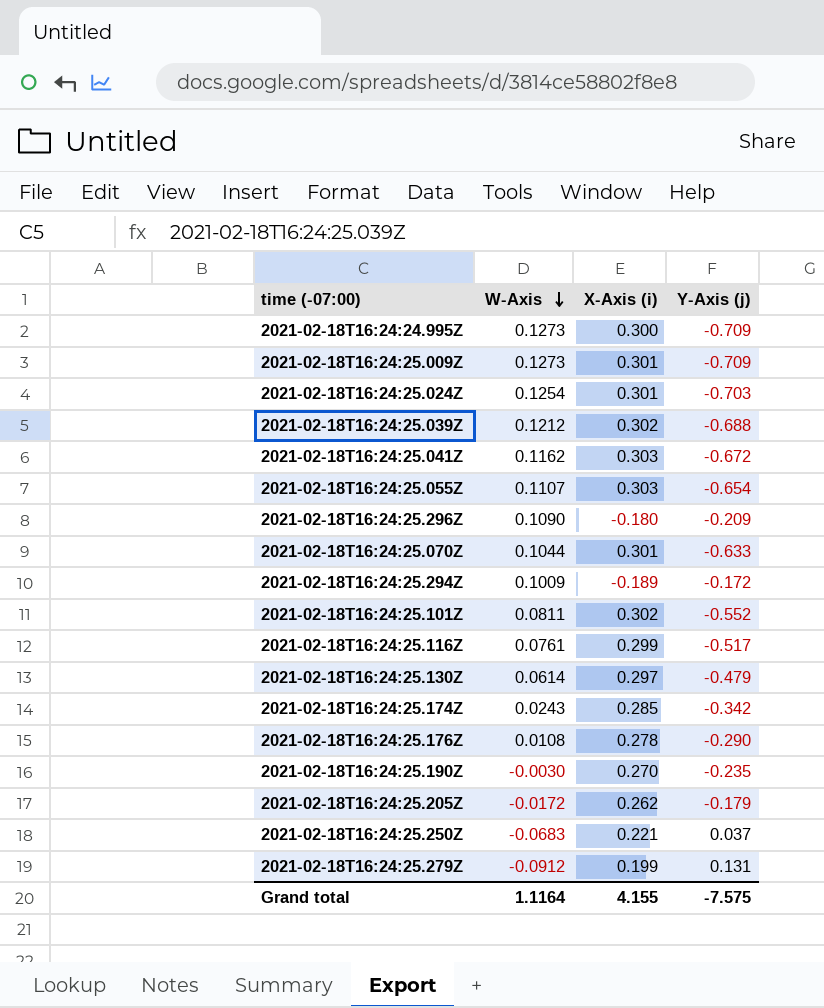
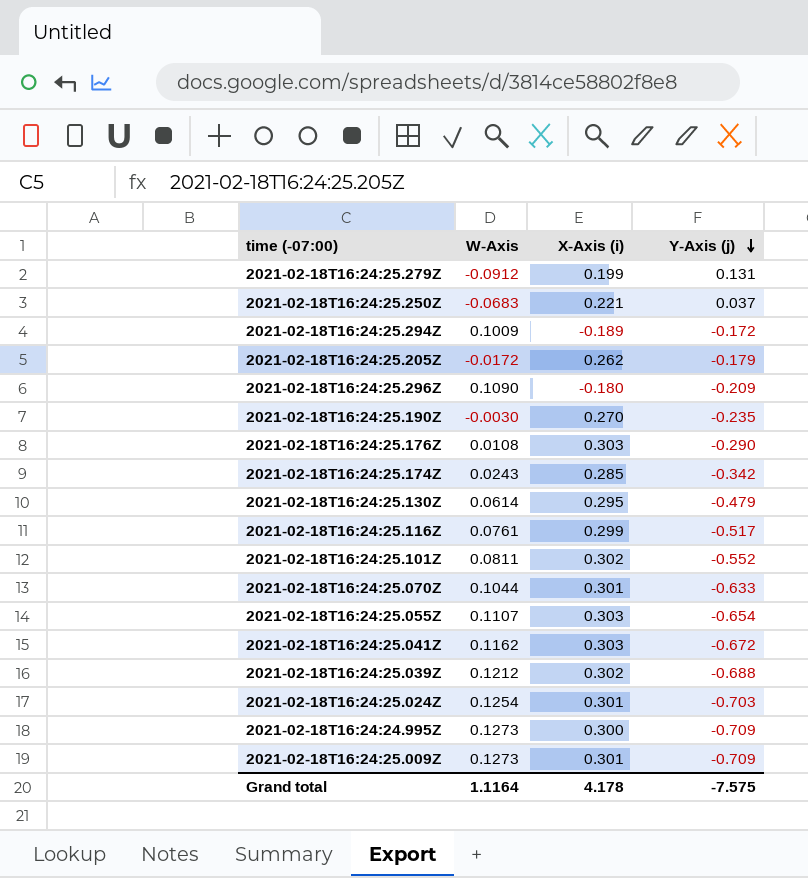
row order: W-Axis descending -> Y-Axis (j) descending
2021-02-18T16:24:25.176Z | X-Axis (i): 0.278 -> 0.303
2021-02-18T16:24:25.130Z | X-Axis (i): 0.297 -> 0.295
Grand total | X-Axis (i): 4.155 -> 4.178

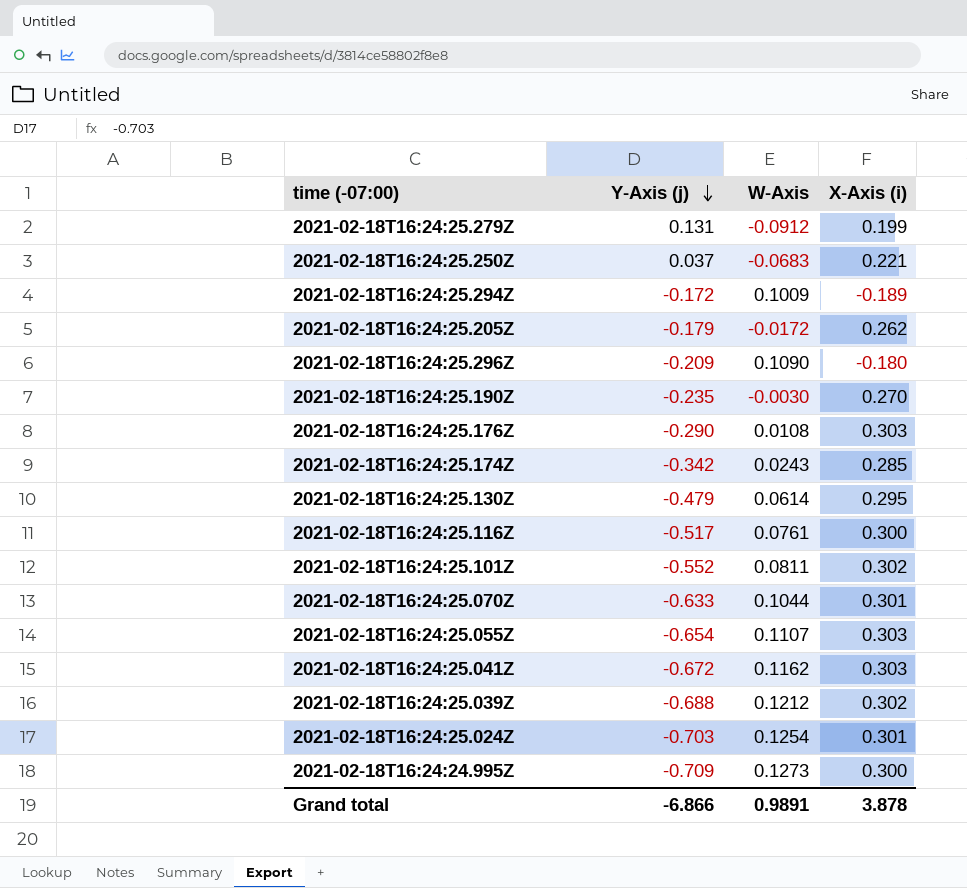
column Y-Axis (j) | position: 4 -> 2
row 2021-02-18T16:24:25.009Z: 0.1273 | 0.301 | -0.709 -> none
2021-02-18T16:24:25.116Z | X-Axis (i): 0.299 -> 0.300
Grand total | Y-Axis (j): -7.575 -> -6.866
Grand total | W-Axis: 1.1164 -> 0.9891
Grand total | X-Axis (i): 4.178 -> 3.878

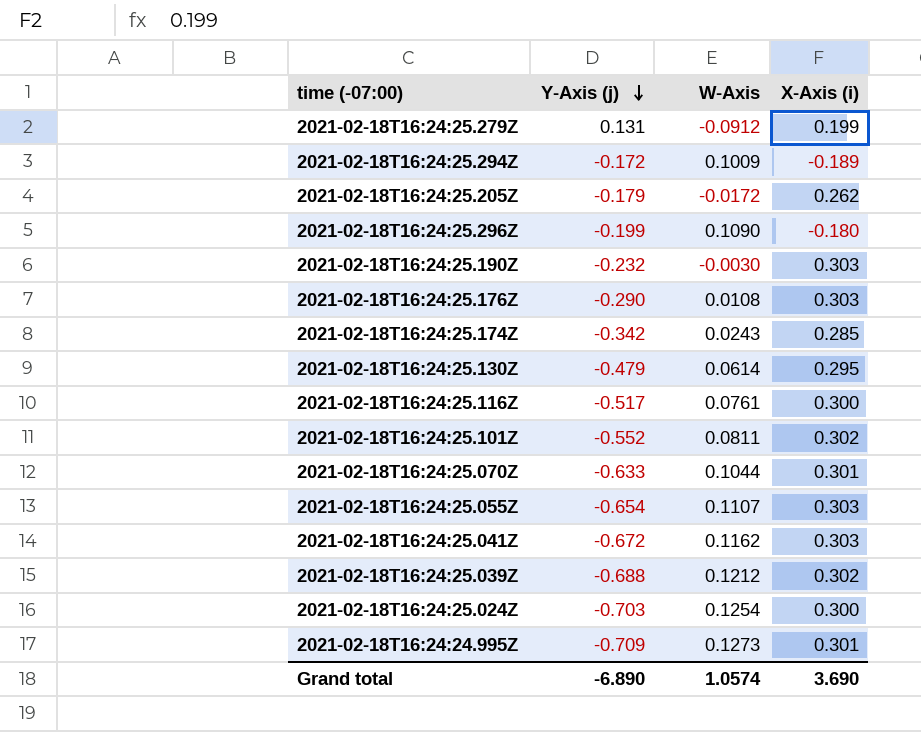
row 2021-02-18T16:24:25.250Z: 0.037 | -0.0683 | 0.221 -> none
2021-02-18T16:24:25.296Z | Y-Axis (j): -0.209 -> -0.199
2021-02-18T16:24:25.190Z | Y-Axis (j): -0.235 -> -0.232
2021-02-18T16:24:25.190Z | X-Axis (i): 0.270 -> 0.303
2021-02-18T16:24:25.024Z | X-Axis (i): 0.301 -> 0.300
2021-02-18T16:24:24.995Z | X-Axis (i): 0.300 -> 0.301
Grand total | Y-Axis (j): -6.866 -> -6.890
Grand total | W-Axis: 0.9891 -> 1.0574
Grand total | X-Axis (i): 3.878 -> 3.690

